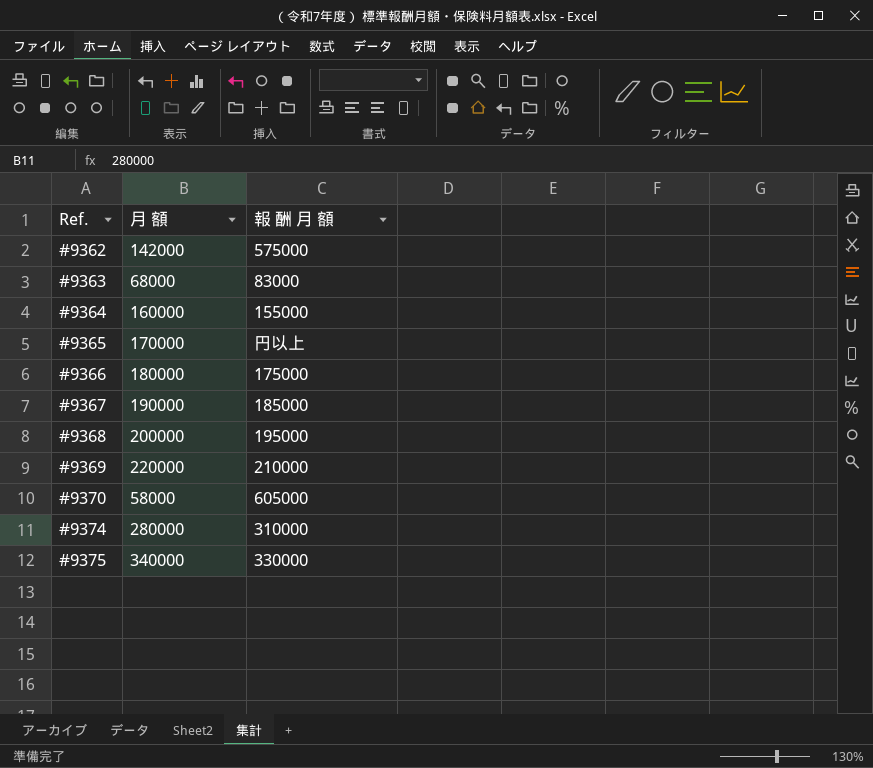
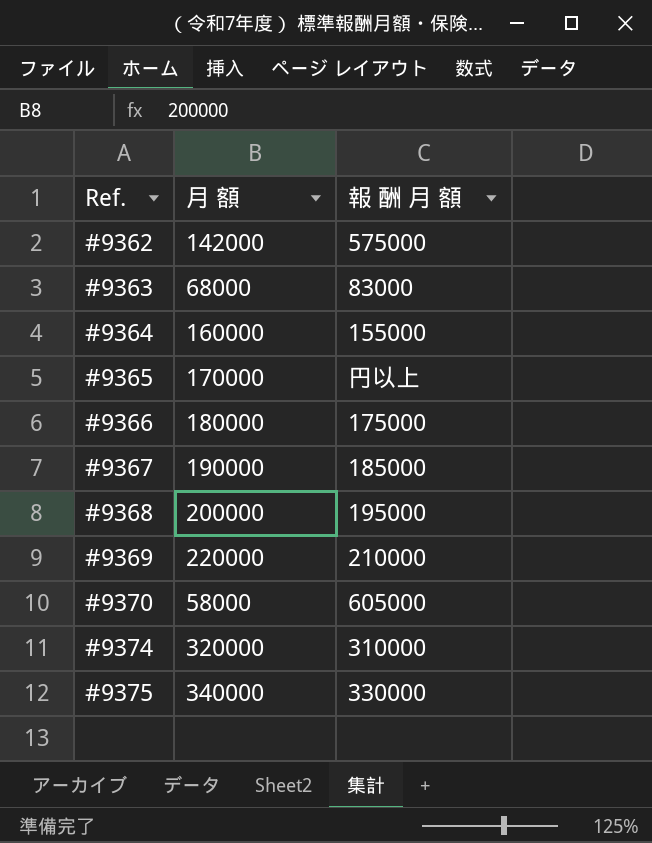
#9374 | 月 額: 280000 -> 320000

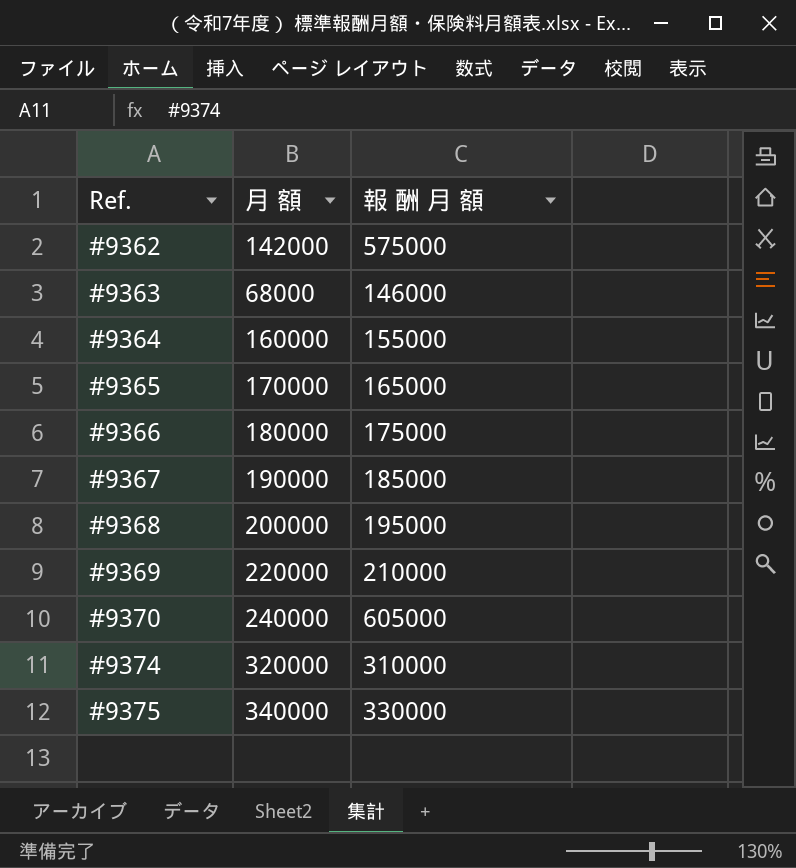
#9363 | 報 酬 月 額: 83000 -> 146000
#9365 | 報 酬 月 額: 円以上 -> 165000
#9370 | 月 額: 58000 -> 240000

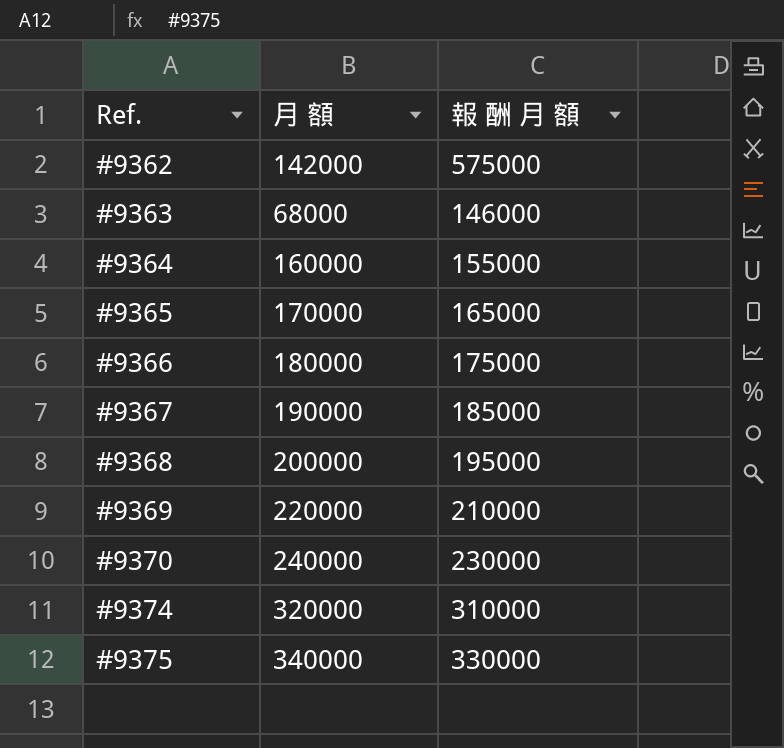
#9370 | 報 酬 月 額: 605000 -> 230000

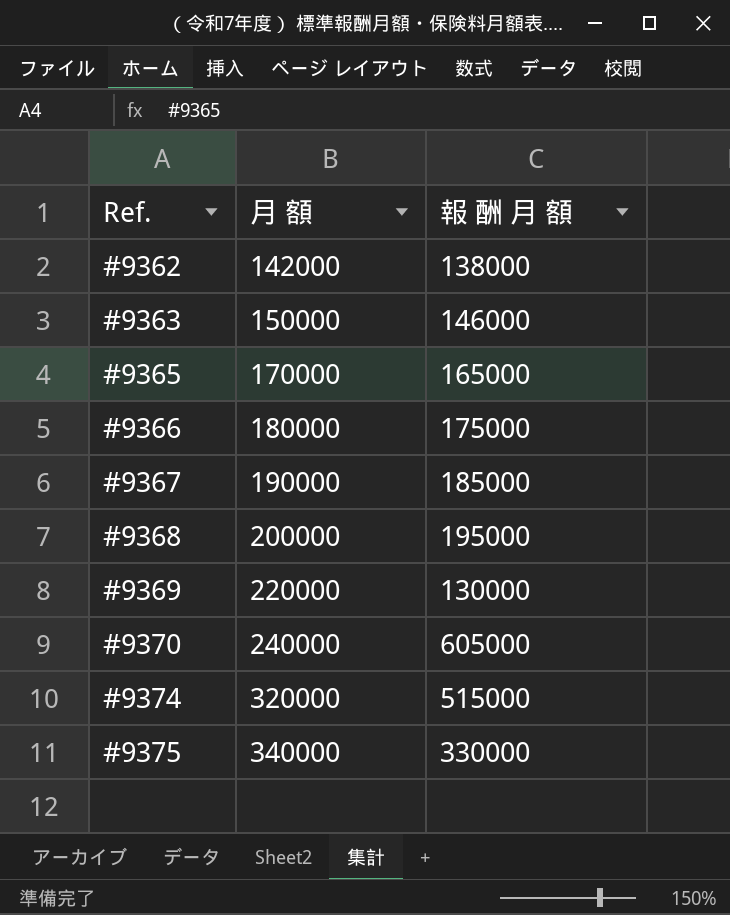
row #9364: 160000 | 155000 -> none
#9362 | 報 酬 月 額: 575000 -> 138000
#9363 | 月 額: 68000 -> 150000
#9369 | 報 酬 月 額: 210000 -> 130000
#9370 | 報 酬 月 額: 230000 -> 605000
#9374 | 報 酬 月 額: 310000 -> 515000

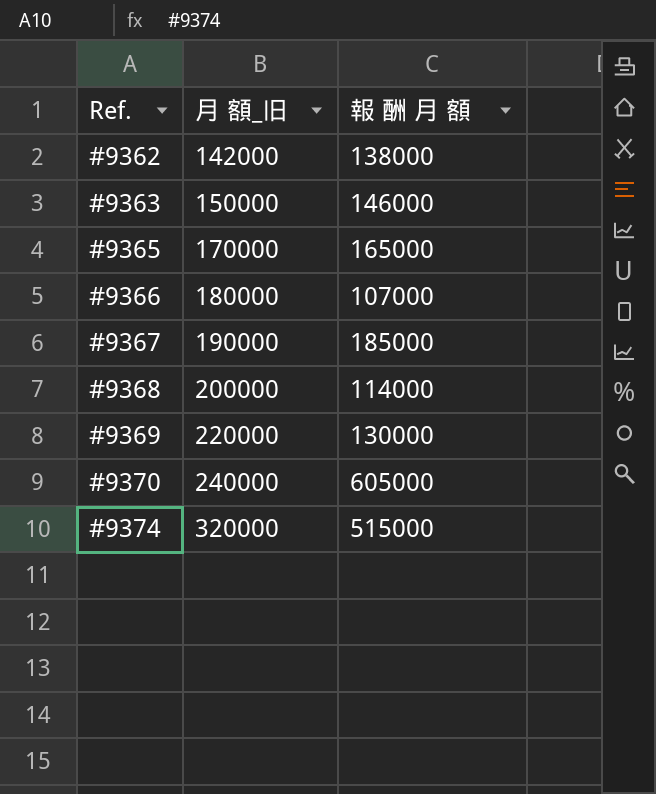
column name: 月 額 -> 月 額_旧
row #9375: 340000 | 330000 -> none
#9366 | 報 酬 月 額: 175000 -> 107000
#9368 | 報 酬 月 額: 195000 -> 114000

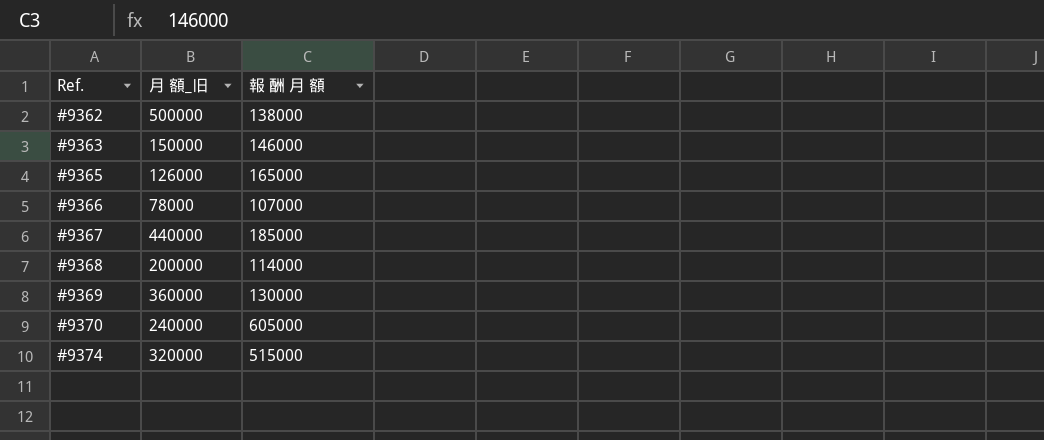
#9362 | 月 額_旧: 142000 -> 500000
#9365 | 月 額_旧: 170000 -> 126000
#9366 | 月 額_旧: 180000 -> 78000
#9367 | 月 額_旧: 190000 -> 440000
#9369 | 月 額_旧: 220000 -> 360000

